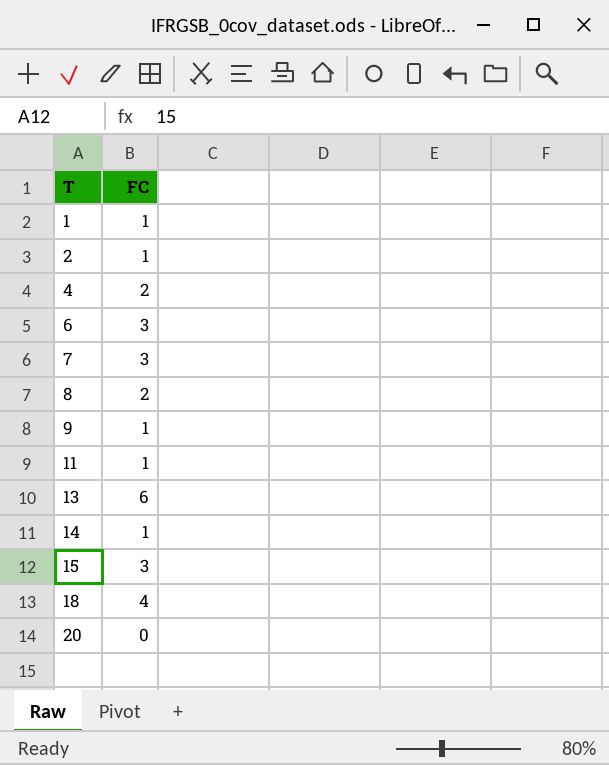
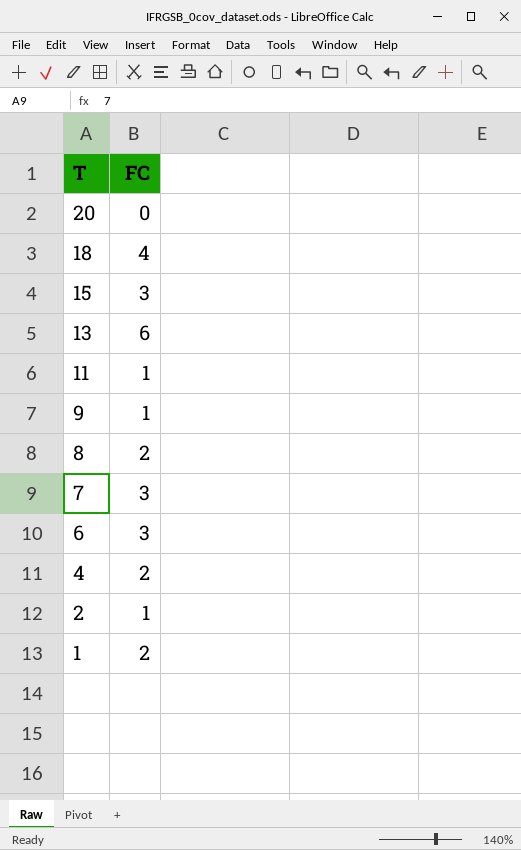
row order: T ascending -> T descending
row 14: 1 -> none
1 | FC: 1 -> 2

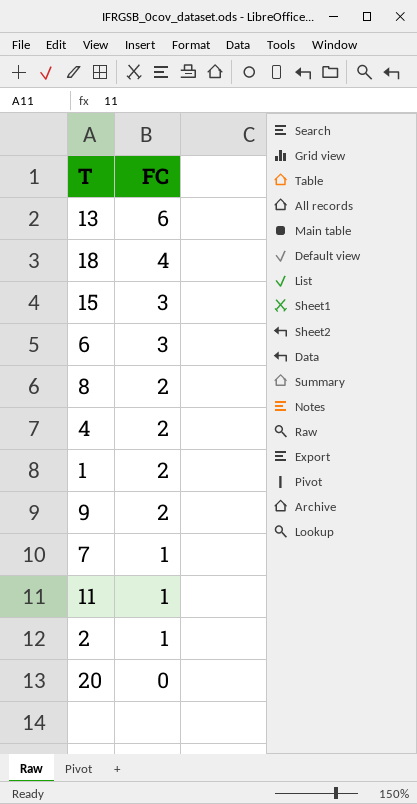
row order: T descending -> FC descending
9 | FC: 1 -> 2
7 | FC: 3 -> 1

